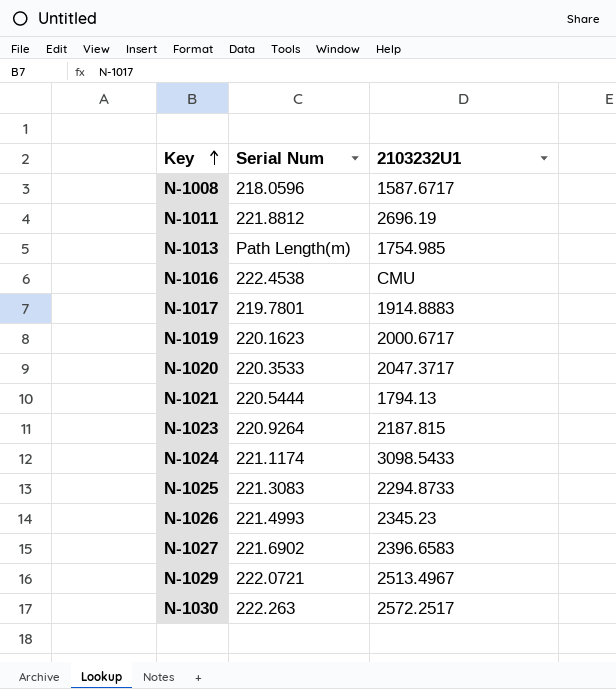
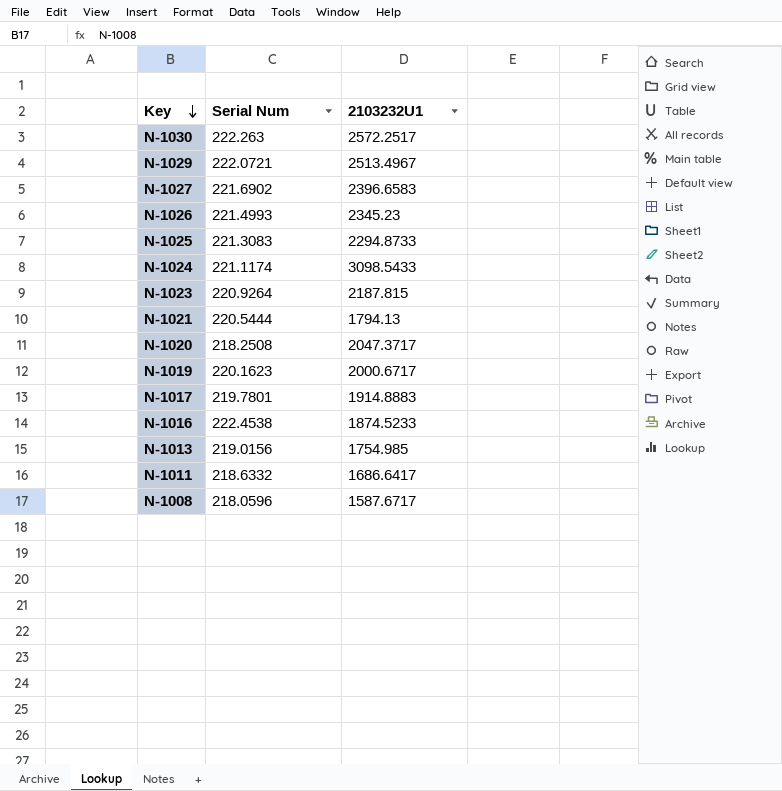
row order: Key ascending -> Key descending
N-1020 | Serial Num: 220.3533 -> 218.2508
N-1016 | 2103232U1: CMU -> 1874.5233
N-1013 | Serial Num: Path Length(m) -> 219.0156
N-1011 | Serial Num: 221.8812 -> 218.6332
N-1011 | 2103232U1: 2696.19 -> 1686.6417

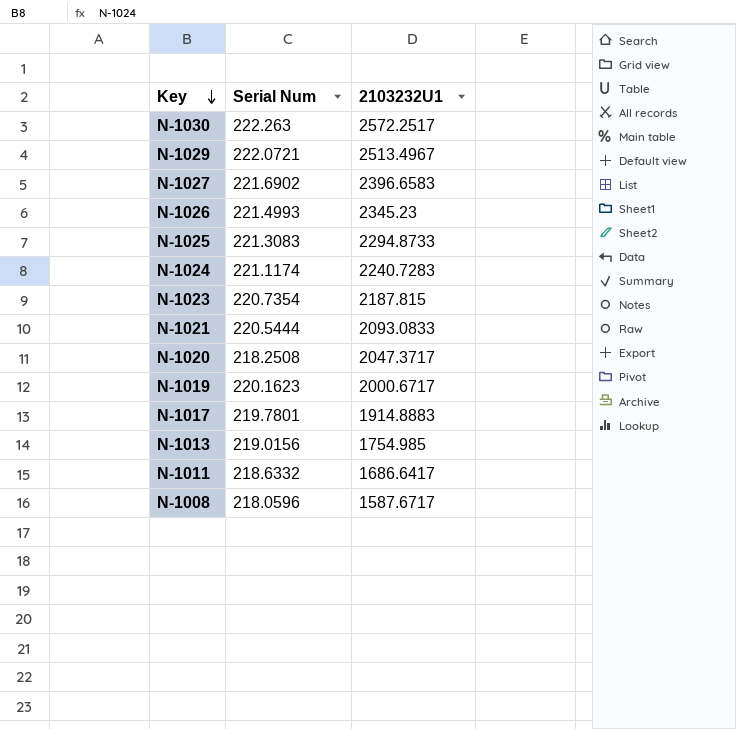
row N-1016: 222.4538 | 1874.5233 -> none
N-1024 | 2103232U1: 3098.5433 -> 2240.7283
N-1023 | Serial Num: 220.9264 -> 220.7354
N-1021 | 2103232U1: 1794.13 -> 2093.0833

